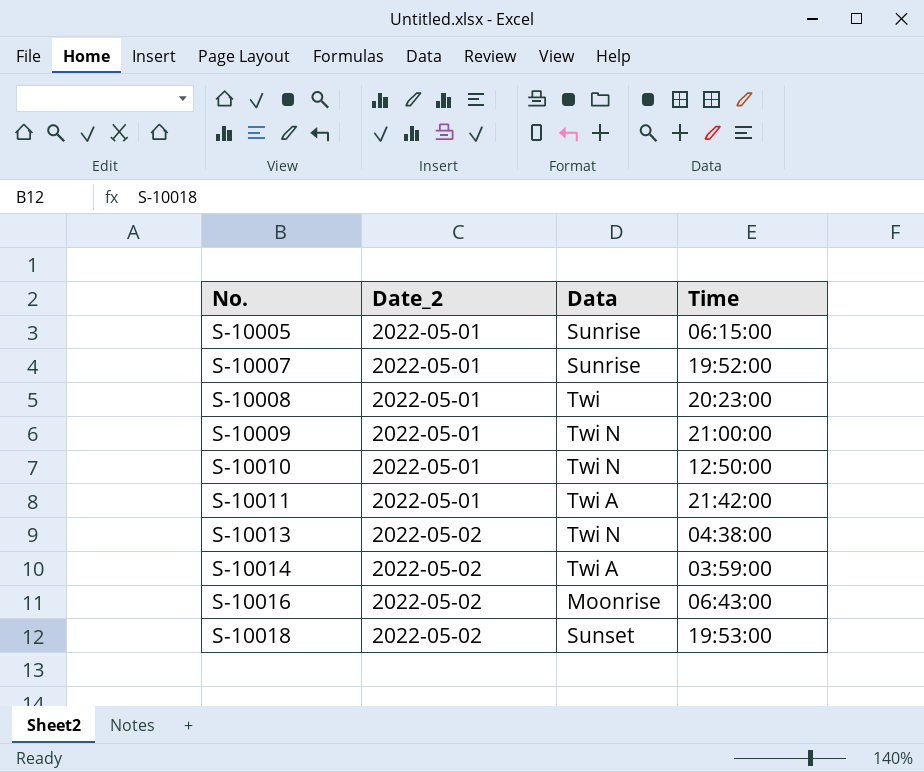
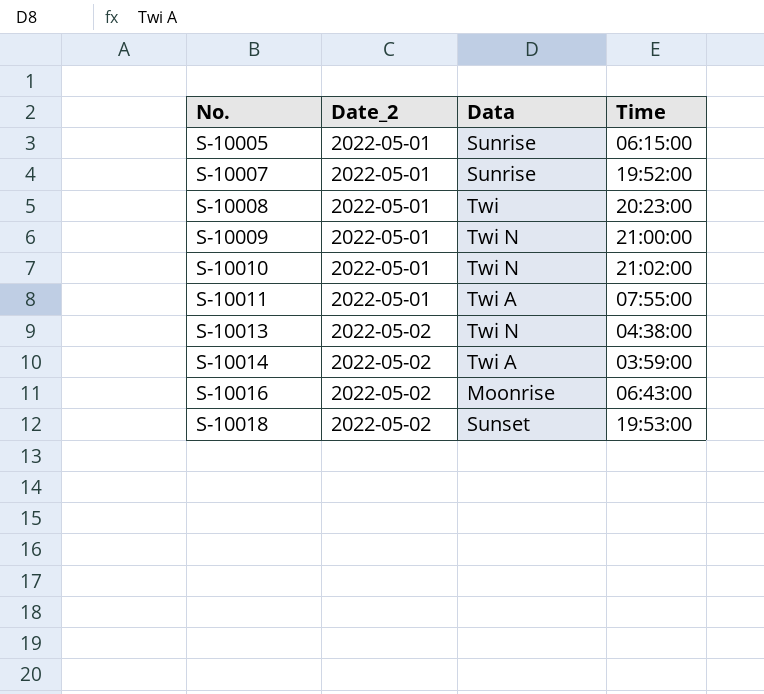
S-10010 | Time: 12:50:00 -> 21:02:00
S-10011 | Time: 21:42:00 -> 07:55:00

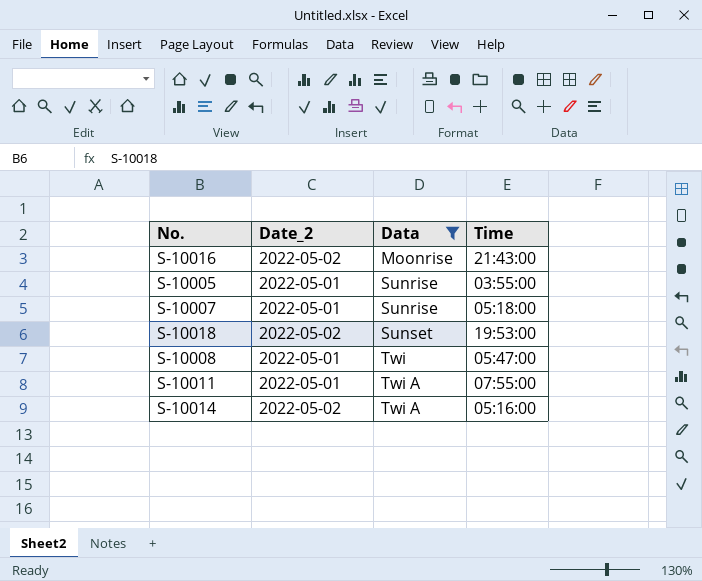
filter: none -> Data != Twi N
row order: No. ascending -> Data ascending
S-10016 | Time: 06:43:00 -> 21:43:00
S-10005 | Time: 06:15:00 -> 03:55:00
S-10007 | Time: 19:52:00 -> 05:18:00
S-10008 | Time: 20:23:00 -> 05:47:00
S-10014 | Time: 03:59:00 -> 05:16:00

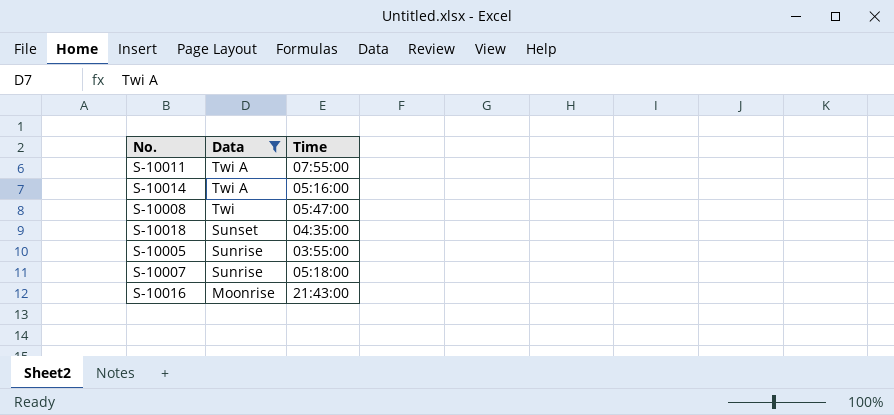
row order: Data ascending -> Data descending
column Date_2 | position: 2 -> none
S-10018 | Time: 19:53:00 -> 04:35:00

